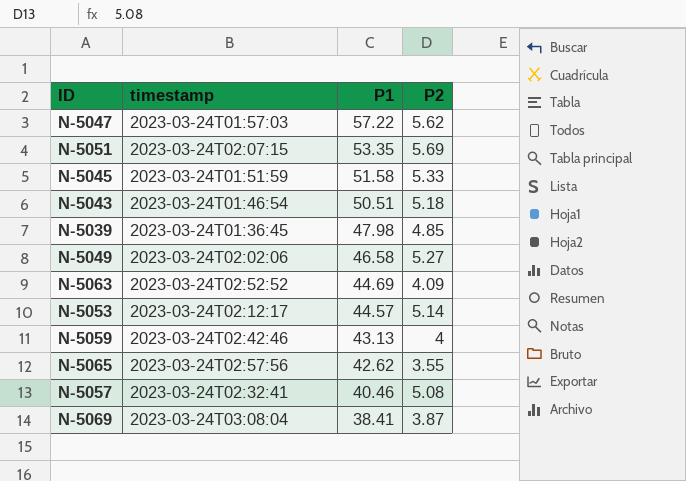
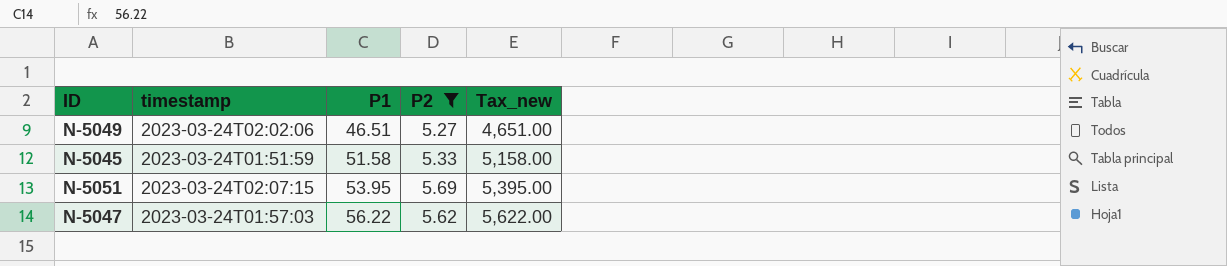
filter: none -> P2 >= 5.27
row order: P1 descending -> P1 ascending
column Tax_new | formula: none -> [P1] * 100
N-5049 | P1: 46.58 -> 46.51
N-5051 | P1: 53.35 -> 53.95
N-5047 | P1: 57.22 -> 56.22

